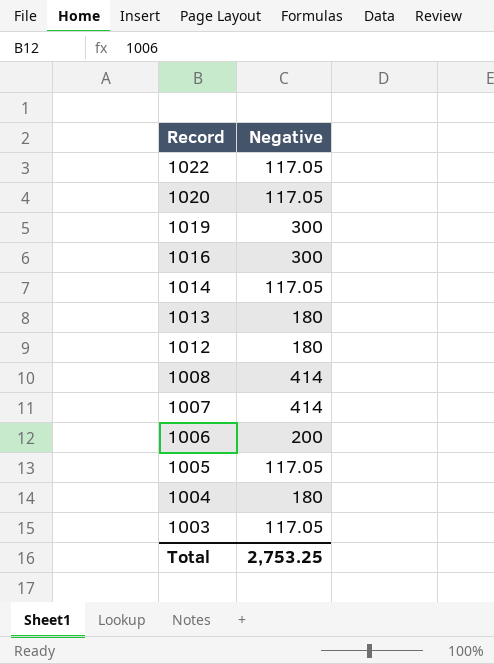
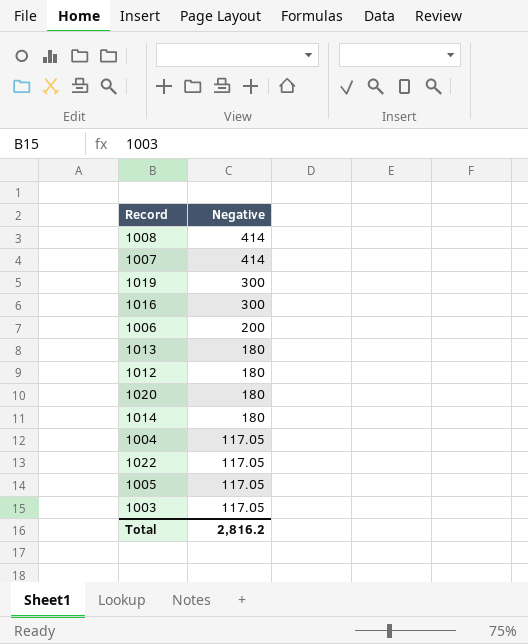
row order: Record descending -> Negative descending
1020 | Negative: 117.05 -> 180
1014 | Negative: 117.05 -> 180
1004 | Negative: 180 -> 117.05
Total | Negative: 2,753.25 -> 2,816.2

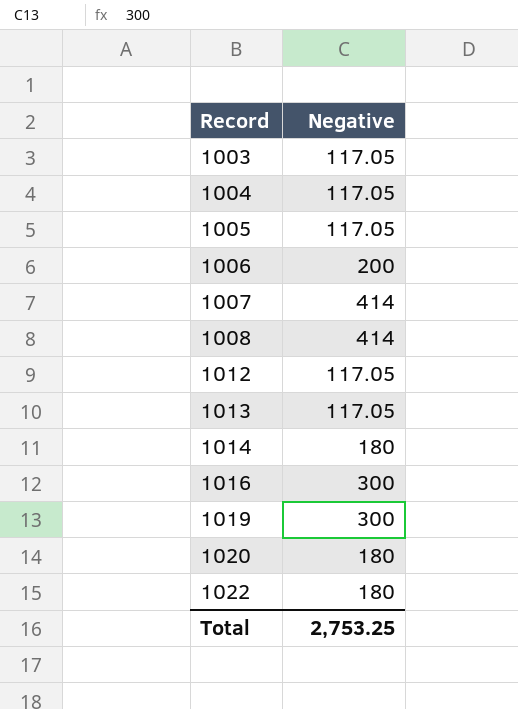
row order: Negative descending -> Record ascending
1012 | Negative: 180 -> 117.05
1013 | Negative: 180 -> 117.05
1022 | Negative: 117.05 -> 180
Total | Negative: 2,816.2 -> 2,753.25

